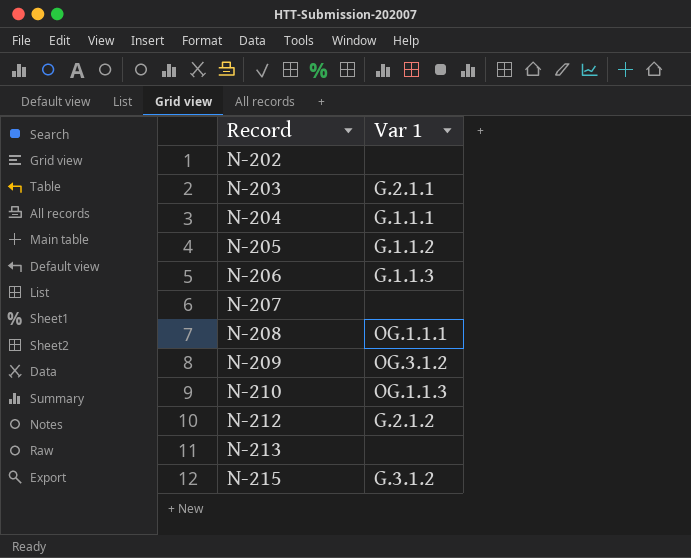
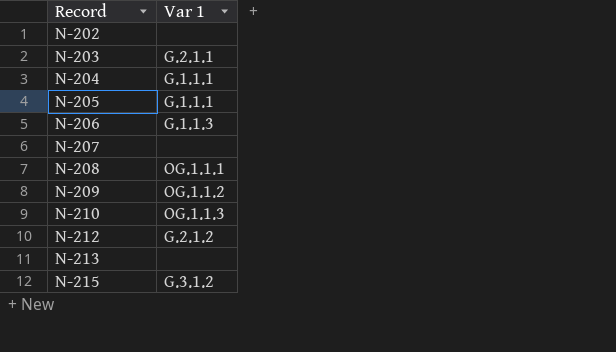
N-205 | Var 1: G.1.1.2 -> G.1.1.1
N-209 | Var 1: OG.3.1.2 -> OG.1.1.2

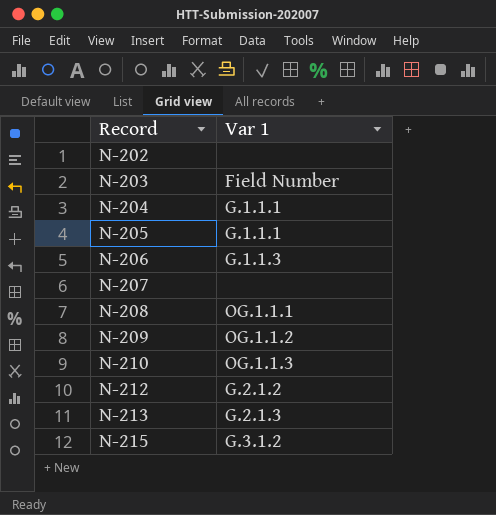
N-203 | Var 1: G.2.1.1 -> Field Number
N-213 | Var 1: none -> G.2.1.3

